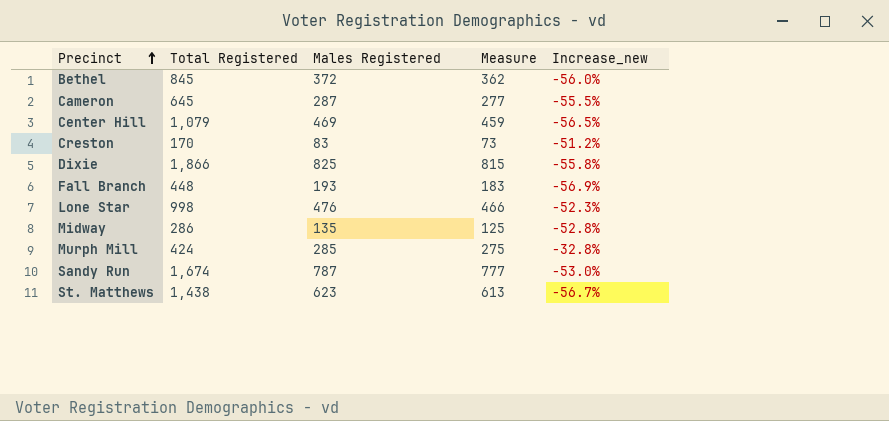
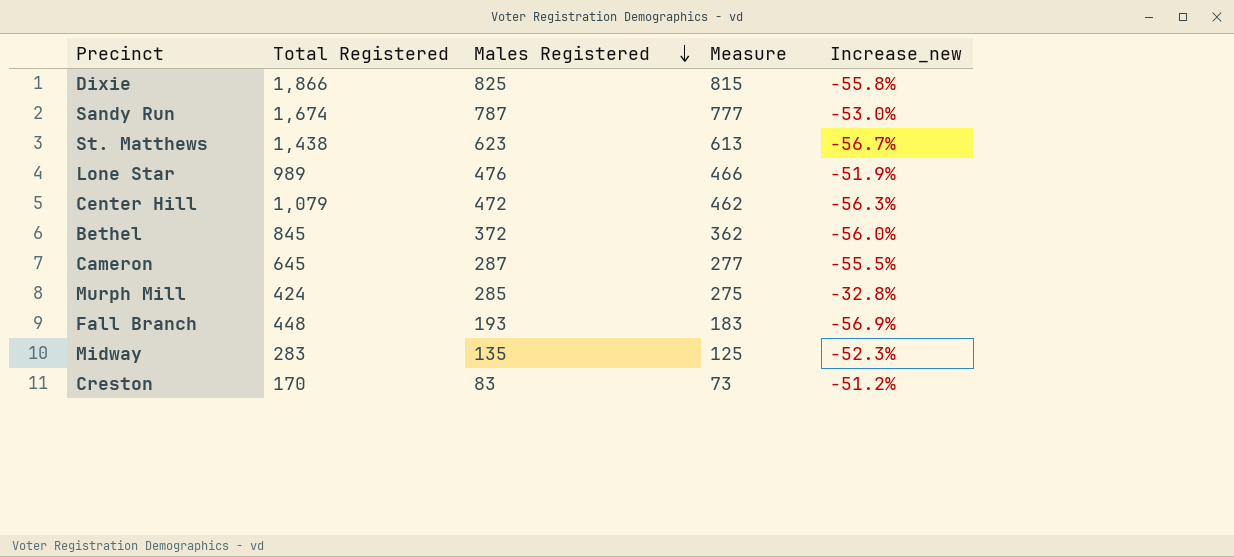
row order: Precinct ascending -> Males Registered descending
Lone Star | Total Registered: 998 -> 989
Lone Star | Increase_new: -52.3% -> -51.9%
Center Hill | Males Registered: 469 -> 472
Center Hill | Measure: 459 -> 462
Center Hill | Increase_new: -56.5% -> -56.3%
Midway | Total Registered: 286 -> 283
Midway | Increase_new: -52.8% -> -52.3%

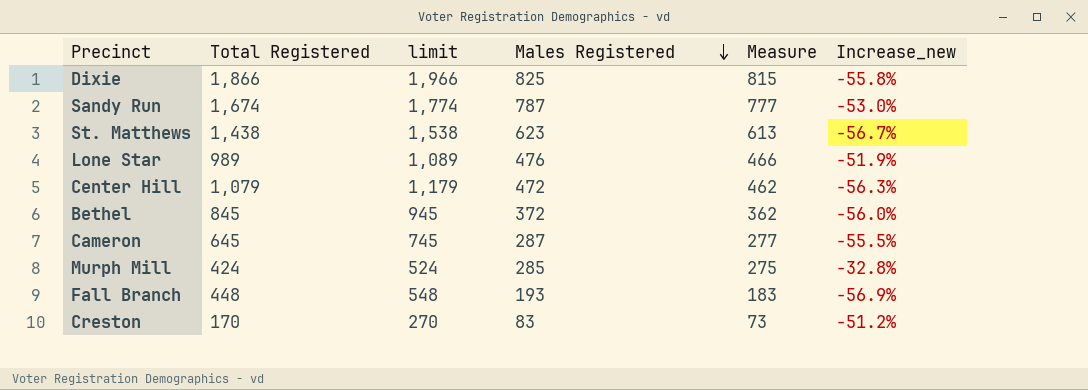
column limit | formula: none -> [Total Registered] + 100
row Midway: 283 | 135 | 125 | -52.3% -> none

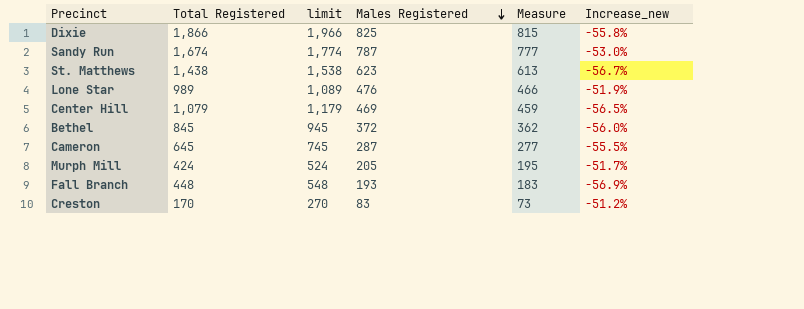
Center Hill | Males Registered: 472 -> 469
Center Hill | Measure: 462 -> 459
Center Hill | Increase_new: -56.3% -> -56.5%
Murph Mill | Males Registered: 285 -> 205
Murph Mill | Measure: 275 -> 195
Murph Mill | Increase_new: -32.8% -> -51.7%

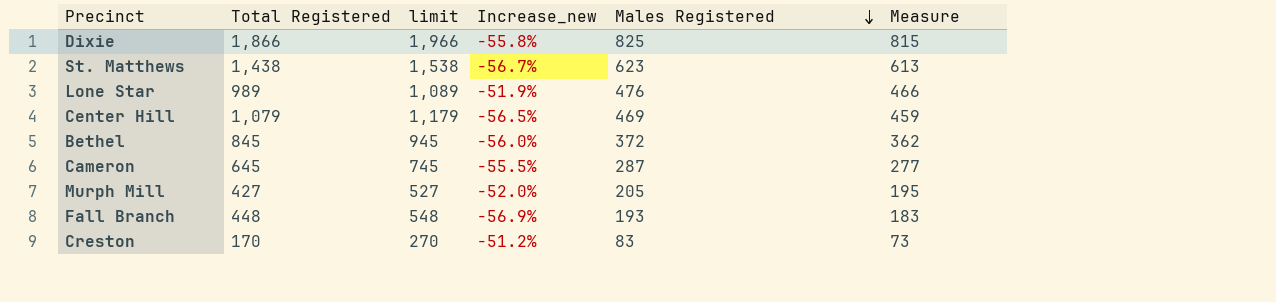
column Increase_new | position: 6 -> 4
row Sandy Run: 1,674 | 1,774 | 787 | 777 | -53.0% -> none
Murph Mill | Total Registered: 424 -> 427
Murph Mill | limit: 524 -> 527
Murph Mill | Increase_new: -51.7% -> -52.0%

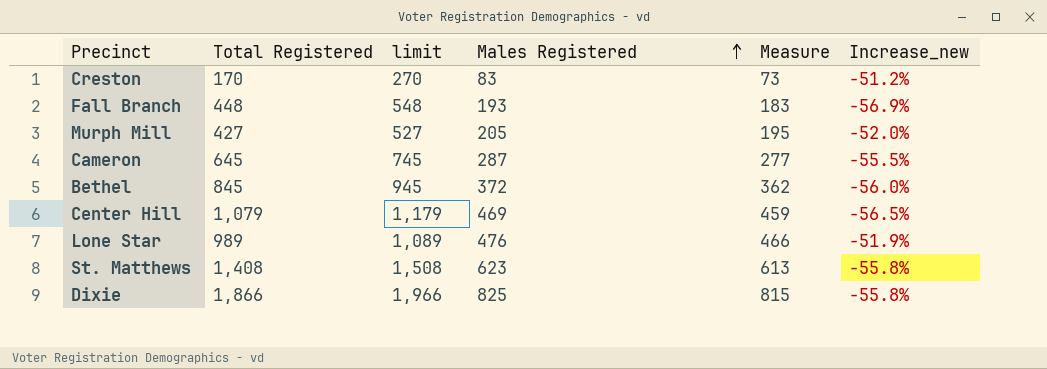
row order: Males Registered descending -> Males Registered ascending
column Increase_new | position: 4 -> 6
St. Matthews | Total Registered: 1,438 -> 1,408
St. Matthews | limit: 1,538 -> 1,508
St. Matthews | Increase_new: -56.7% -> -55.8%

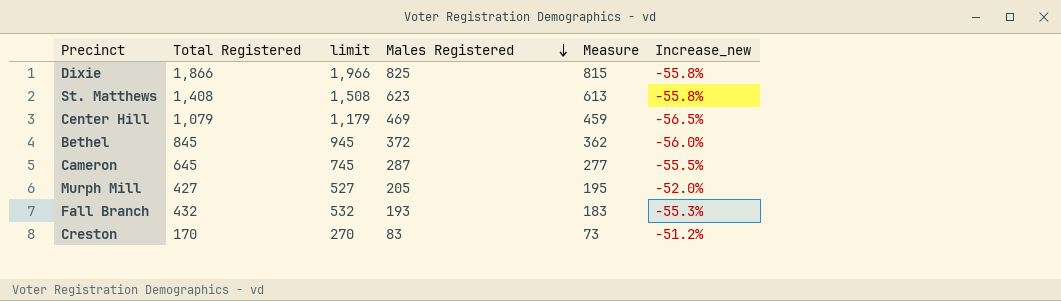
row order: Males Registered ascending -> Males Registered descending
row Lone Star: 989 | 1,089 | 476 | 466 | -51.9% -> none
Fall Branch | Total Registered: 448 -> 432
Fall Branch | limit: 548 -> 532
Fall Branch | Increase_new: -56.9% -> -55.3%

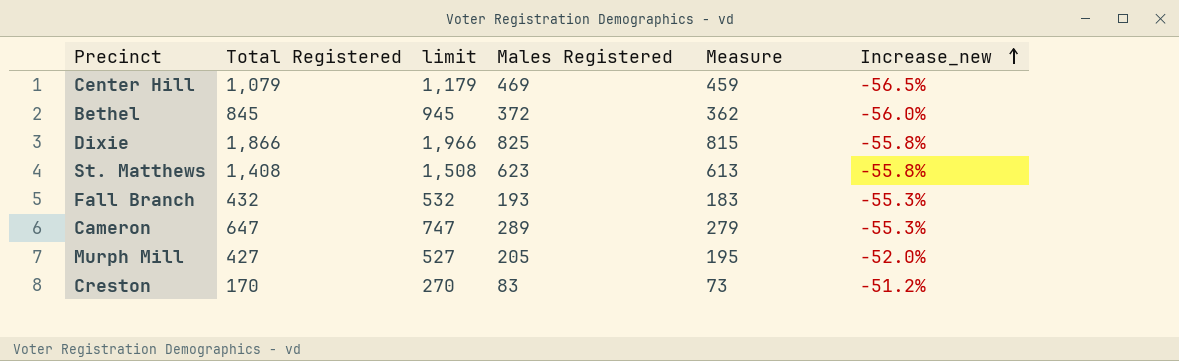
row order: Males Registered descending -> Increase_new ascending
Cameron | Total Registered: 645 -> 647
Cameron | limit: 745 -> 747
Cameron | Males Registered: 287 -> 289
Cameron | Measure: 277 -> 279
Cameron | Increase_new: -55.5% -> -55.3%

